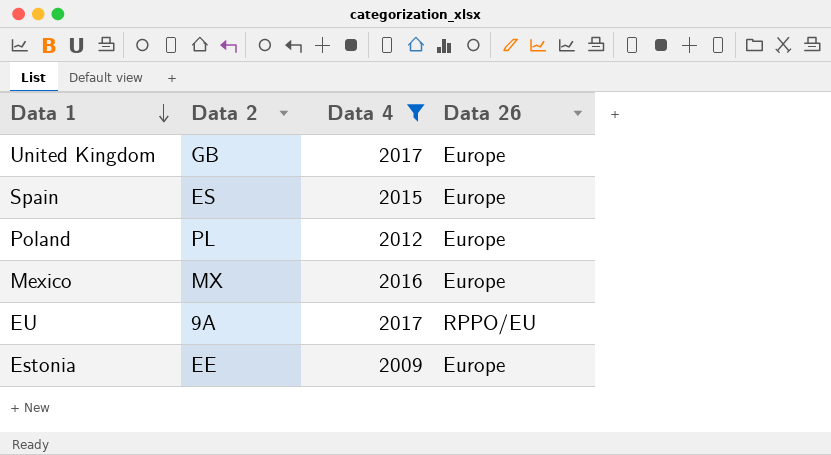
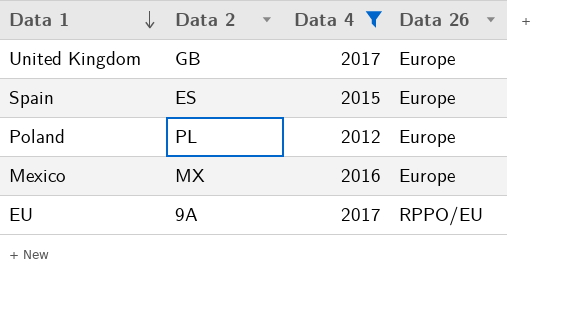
row Estonia: EE | 2009 | Europe -> none

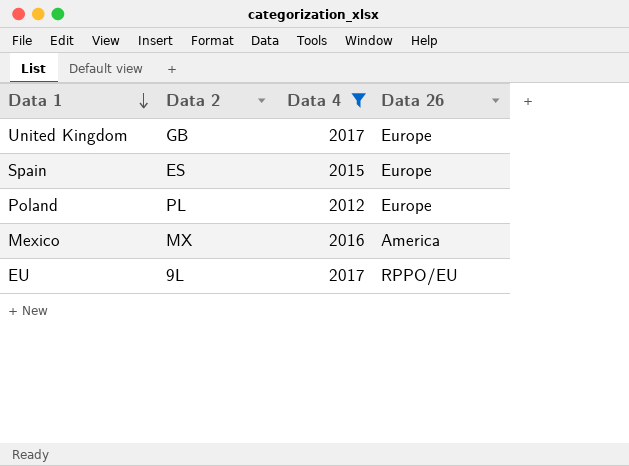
Mexico | Data 26: Europe -> America
EU | Data 2: 9A -> 9L

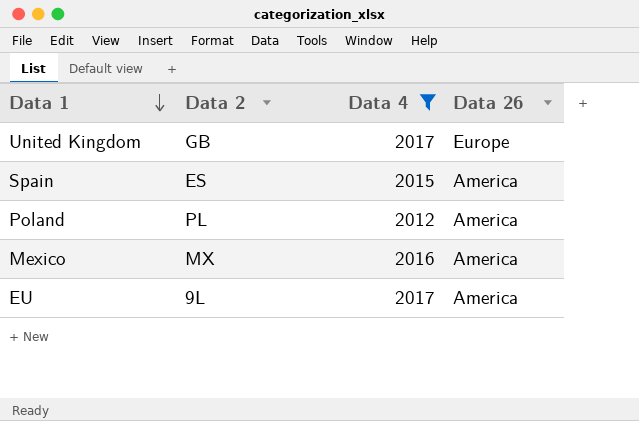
Spain | Data 26: Europe -> America
Poland | Data 26: Europe -> America
EU | Data 26: RPPO/EU -> America

